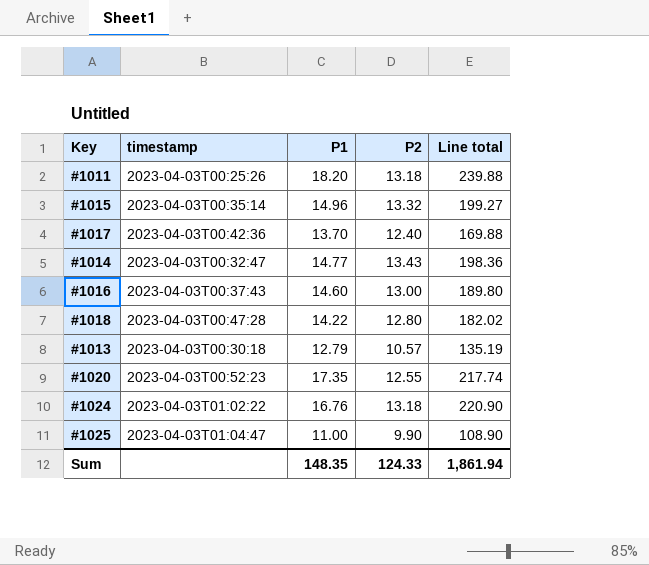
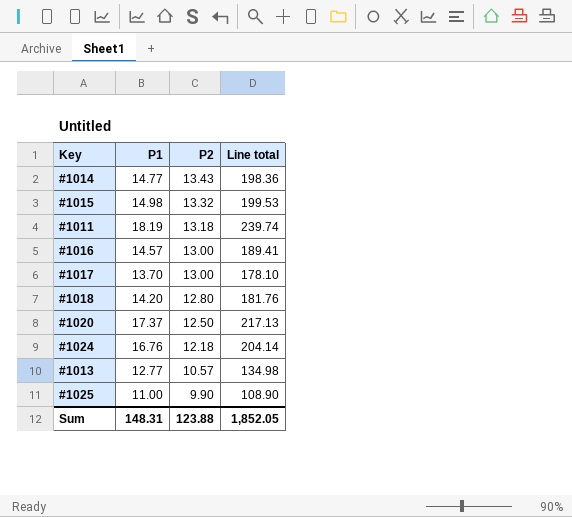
row order: none -> P2 descending
column timestamp | position: 2 -> none
#1015 | P1: 14.96 -> 14.98
#1015 | Line total: 199.27 -> 199.53
#1011 | P1: 18.20 -> 18.19
#1011 | Line total: 239.88 -> 239.74
#1016 | P1: 14.60 -> 14.57
#1016 | Line total: 189.80 -> 189.41
#1017 | P2: 12.40 -> 13.00
#1017 | Line total: 169.88 -> 178.10
#1018 | P1: 14.22 -> 14.20
#1018 | Line total: 182.02 -> 181.76
#1020 | P1: 17.35 -> 17.37
#1020 | P2: 12.55 -> 12.50
#1020 | Line total: 217.74 -> 217.13
#1024 | P2: 13.18 -> 12.18
#1024 | Line total: 220.90 -> 204.14
#1013 | P1: 12.79 -> 12.77
#1013 | Line total: 135.19 -> 134.98
Sum | P1: 148.35 -> 148.31
Sum | P2: 124.33 -> 123.88
Sum | Line total: 1,861.94 -> 1,852.05

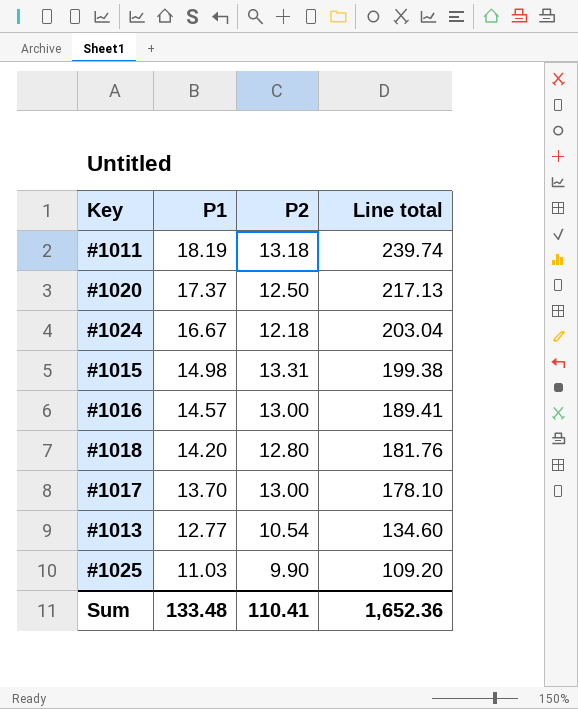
row order: P2 descending -> P1 descending
row #1014: 14.77 | 13.43 | 198.36 -> none
#1024 | P1: 16.76 -> 16.67
#1024 | Line total: 204.14 -> 203.04
#1015 | P2: 13.32 -> 13.31
#1015 | Line total: 199.53 -> 199.38
#1013 | P2: 10.57 -> 10.54
#1013 | Line total: 134.98 -> 134.60
#1025 | P1: 11.00 -> 11.03
#1025 | Line total: 108.90 -> 109.20
Sum | P1: 148.31 -> 133.48
Sum | P2: 123.88 -> 110.41
Sum | Line total: 1,852.05 -> 1,652.36

